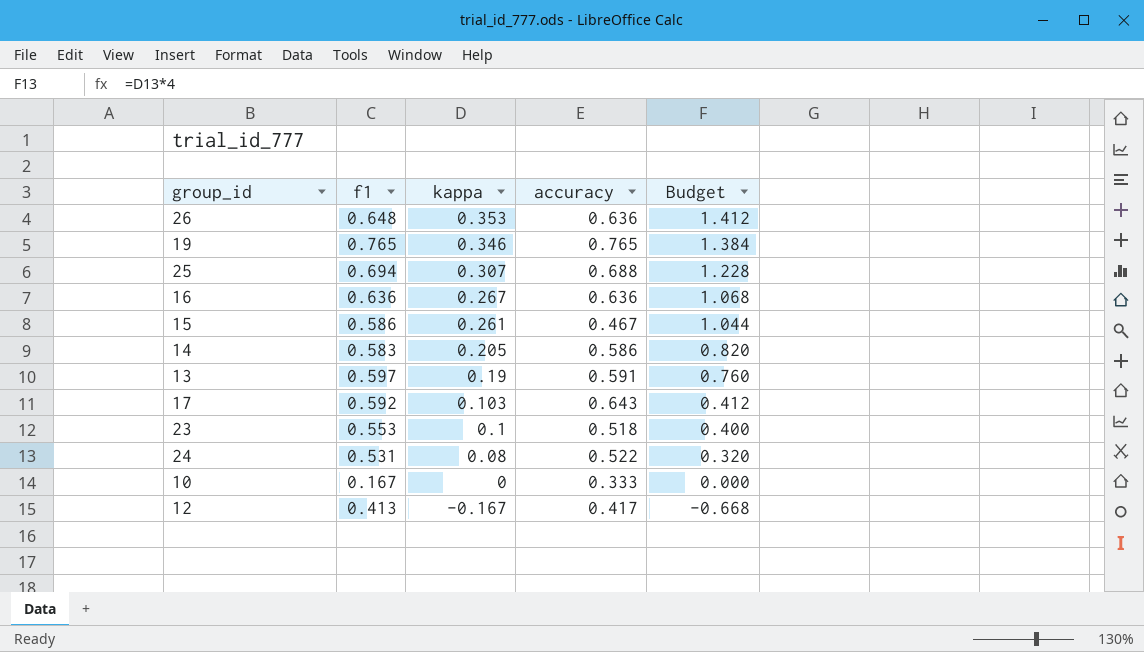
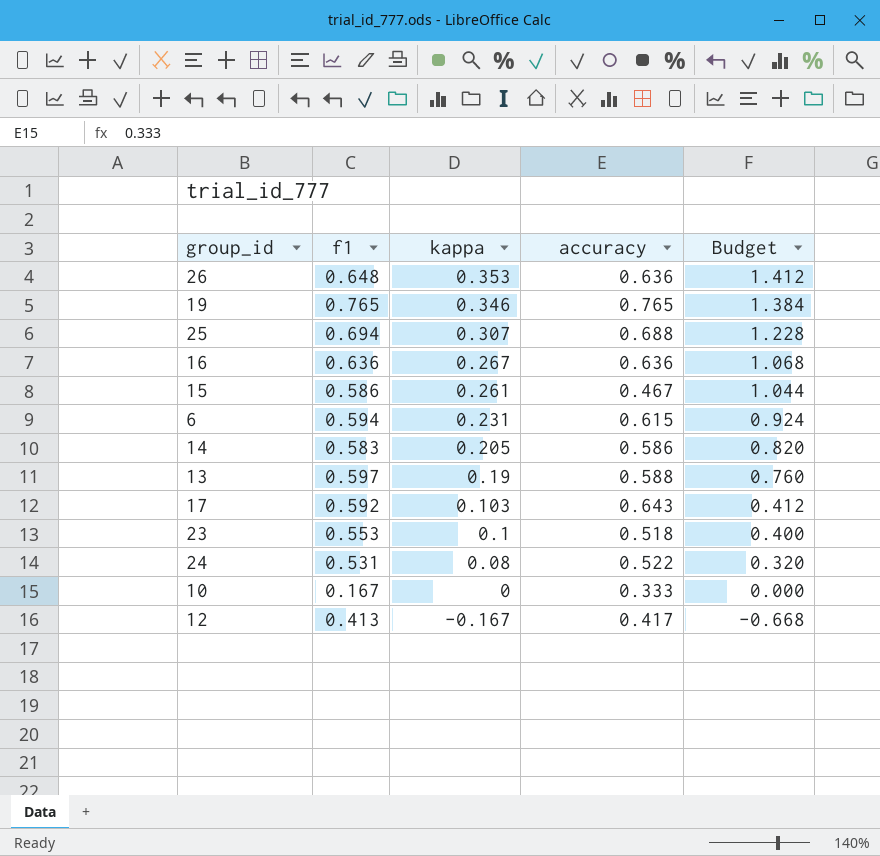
row 6: none -> 0.594 | 0.231 | 0.615 | 0.924
13 | accuracy: 0.591 -> 0.588

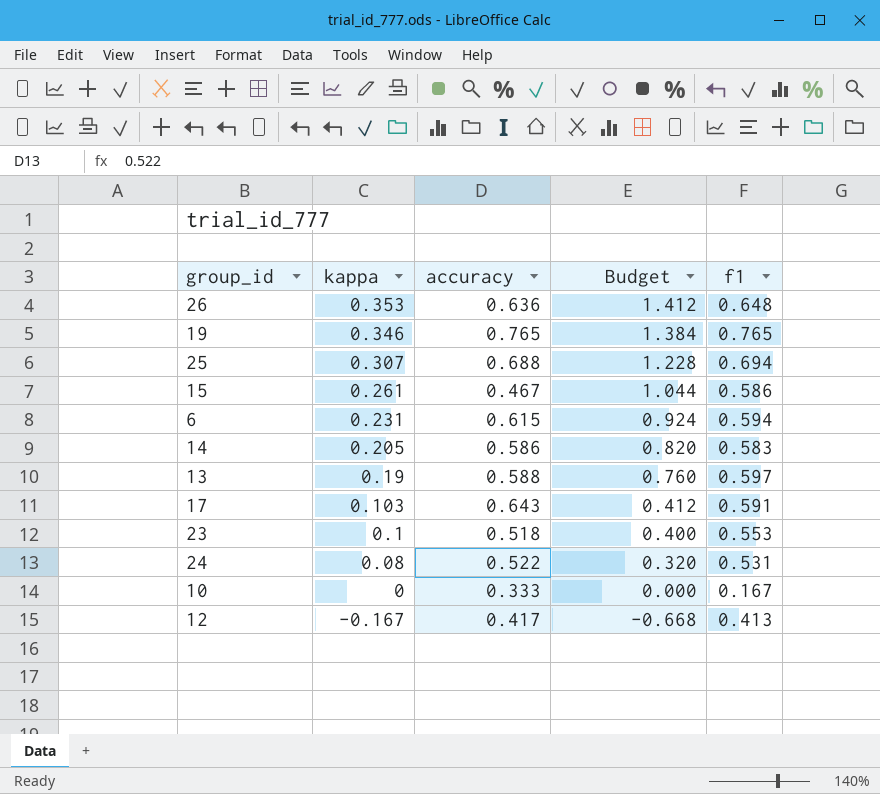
column f1 | position: 2 -> 5
row 16: 0.636 | 0.267 | 0.636 | 1.068 -> none
17 | f1: 0.592 -> 0.591

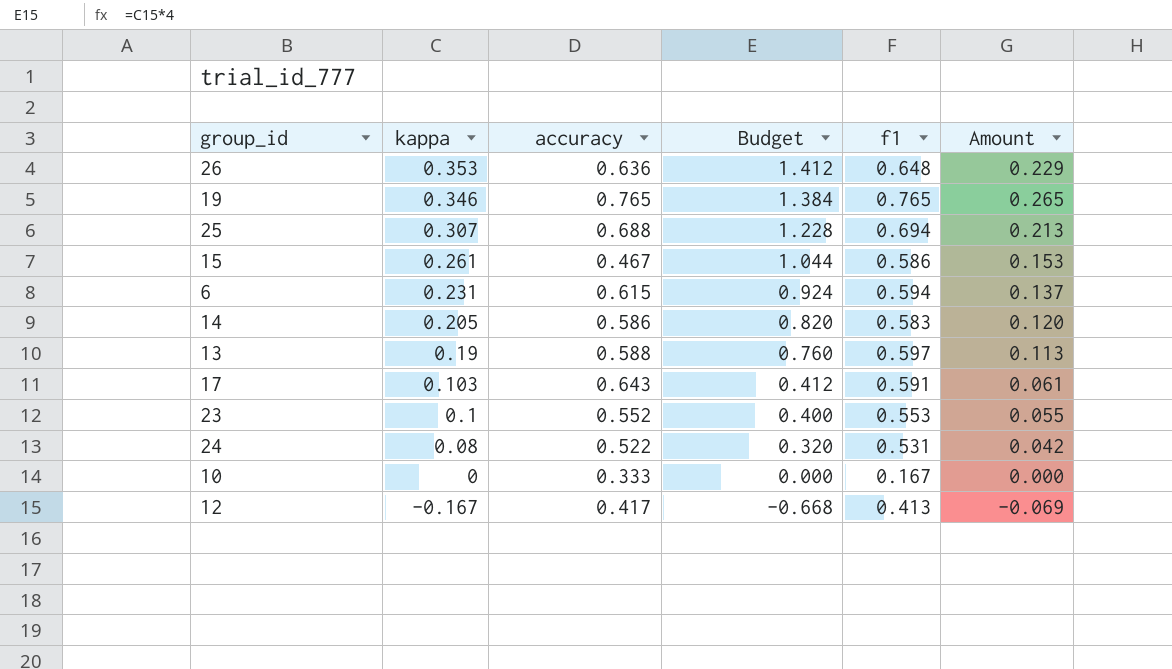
column Amount | formula: none -> [kappa] * [f1]
23 | accuracy: 0.518 -> 0.552

